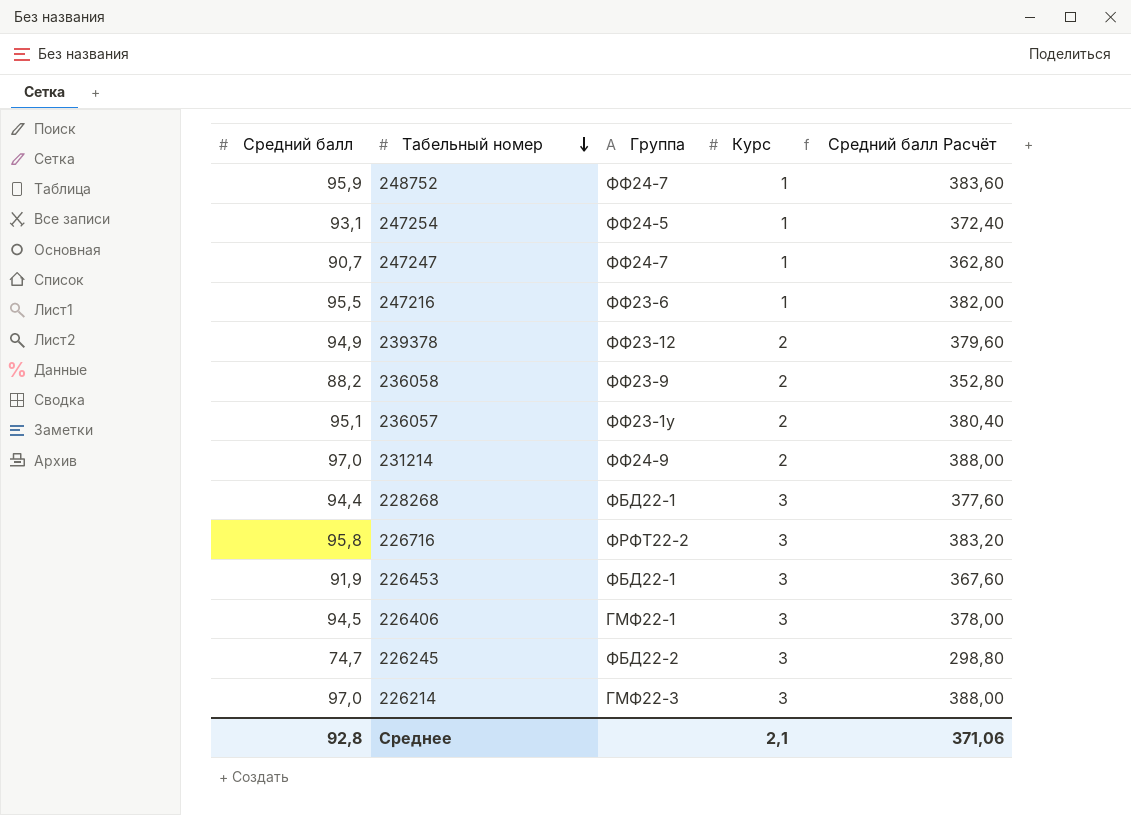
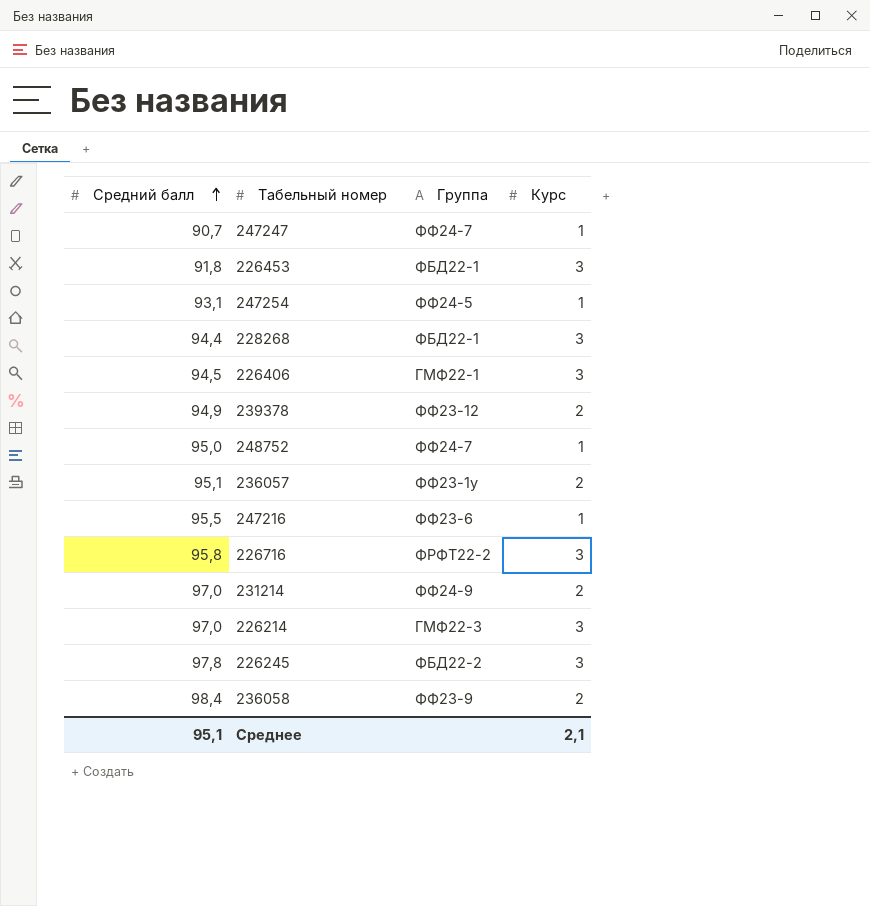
row order: Табельный номер descending -> Средний балл ascending
column Средний балл Расчёт | formula: [Средний балл] * 4 -> none
226453 | Средний балл: 91,9 -> 91,8
248752 | Средний балл: 95,9 -> 95,0
226245 | Средний балл: 74,7 -> 97,8
236058 | Средний балл: 88,2 -> 98,4
Среднее | Средний балл: 92,8 -> 95,1

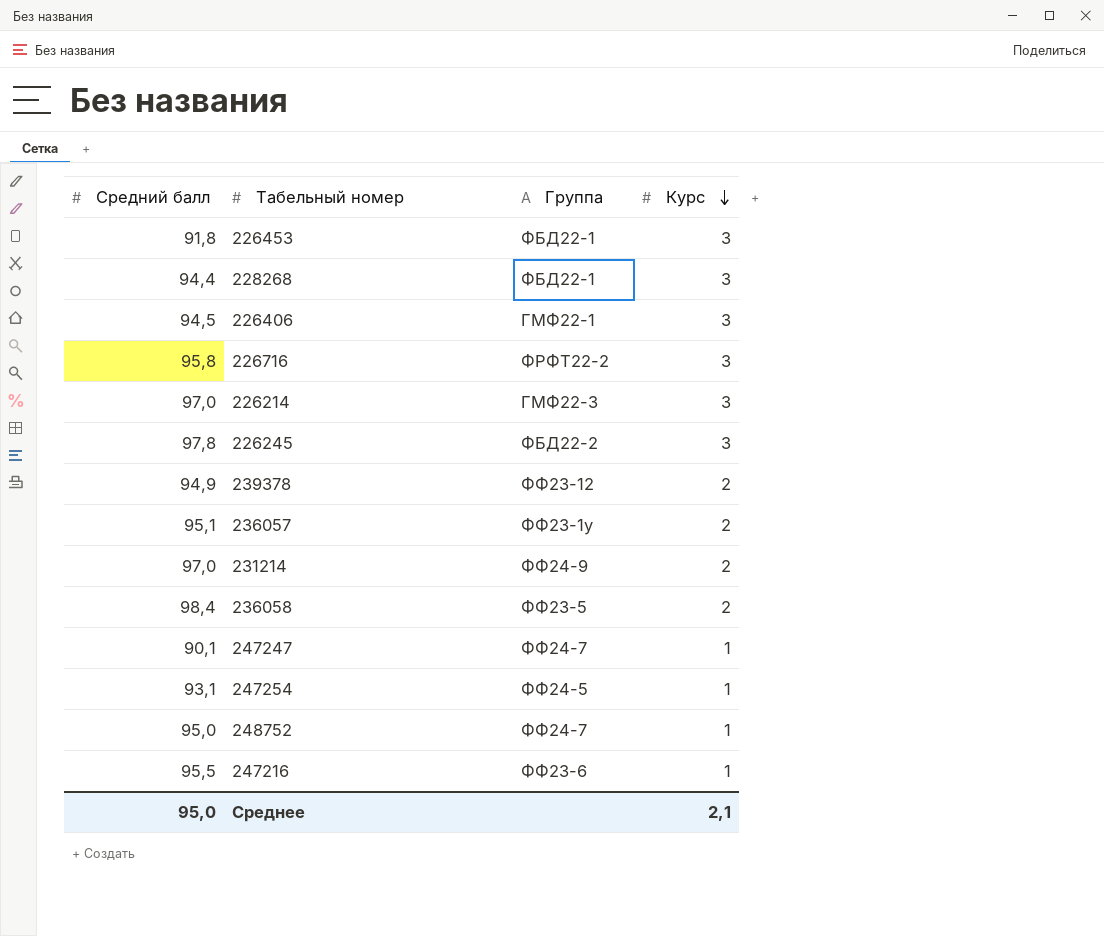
row order: Средний балл ascending -> Курс descending
236058 | Группа: ФФ23-9 -> ФФ23-5
247247 | Средний балл: 90,7 -> 90,1
Среднее | Средний балл: 95,1 -> 95,0

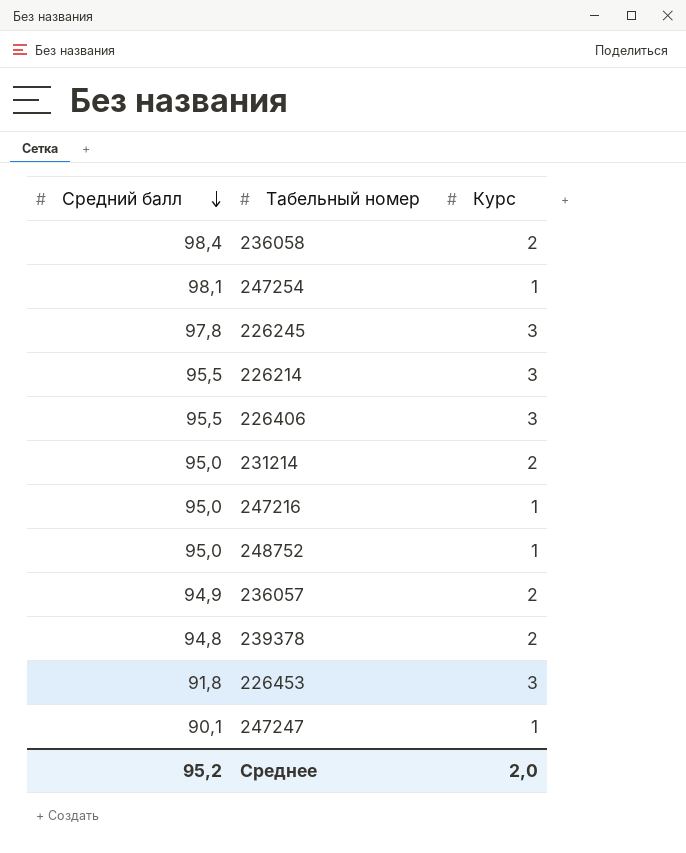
row order: Курс descending -> Средний балл descending
column Группа | position: 3 -> none
row 228268: 94,4 | ФБД22-1 | 3 -> none
row 226716: 95,8 | ФРФТ22-2 | 3 -> none
247254 | Средний балл: 93,1 -> 98,1
226214 | Средний балл: 97,0 -> 95,5
226406 | Средний балл: 94,5 -> 95,5
231214 | Средний балл: 97,0 -> 95,0
247216 | Средний балл: 95,5 -> 95,0
236057 | Средний балл: 95,1 -> 94,9
239378 | Средний балл: 94,9 -> 94,8
Среднее | Средний балл: 95,0 -> 95,2
Среднее | Курс: 2,1 -> 2,0

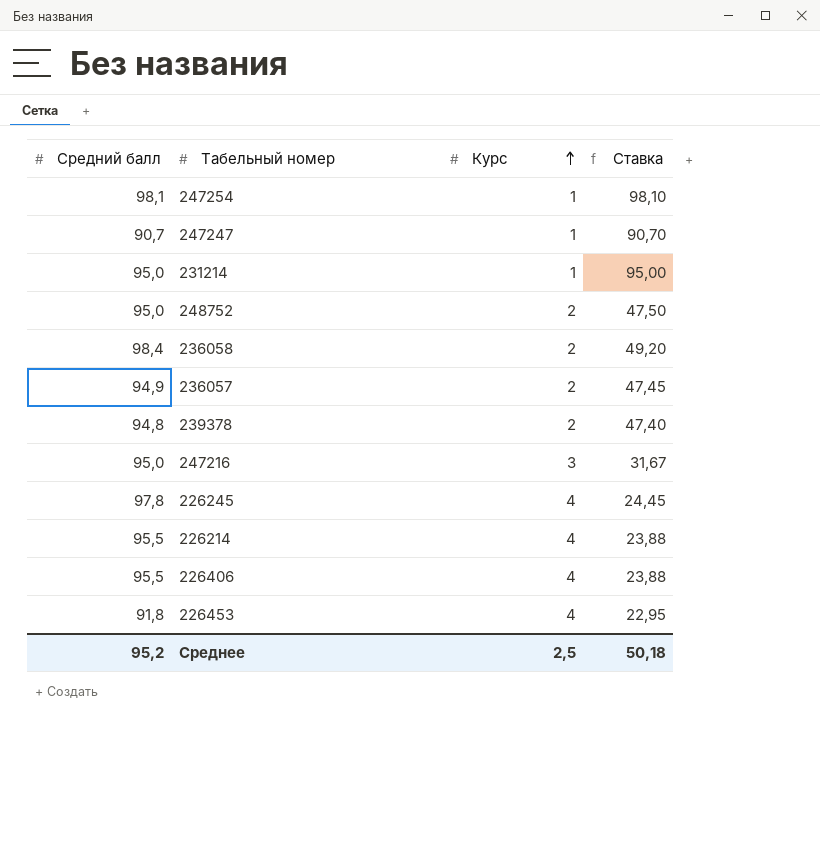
row order: Средний балл descending -> Курс ascending
column Ставка | formula: none -> [Средний балл] / [Курс]
247247 | Средний балл: 90,1 -> 90,7
231214 | Курс: 2 -> 1
248752 | Курс: 1 -> 2
247216 | Курс: 1 -> 3
226245 | Курс: 3 -> 4
226214 | Курс: 3 -> 4
226406 | Курс: 3 -> 4
226453 | Курс: 3 -> 4
Среднее | Курс: 2,0 -> 2,5

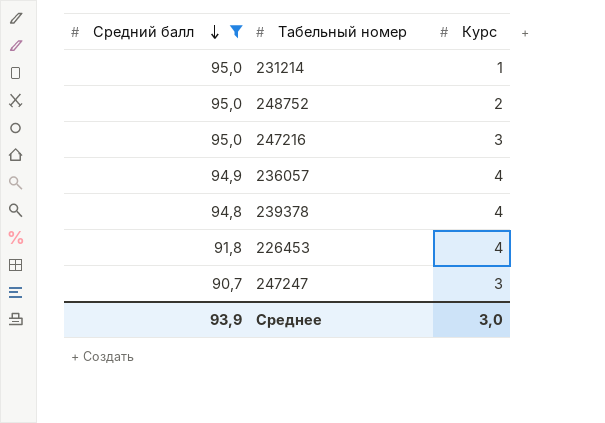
filter: none -> Средний балл <= 95,0
row order: Курс ascending -> Средний балл descending
column Ставка | formula: [Средний балл] / [Курс] -> none
236057 | Курс: 2 -> 4
239378 | Курс: 2 -> 4
247247 | Курс: 1 -> 3
Среднее | Средний балл: 95,2 -> 93,9
Среднее | Курс: 2,5 -> 3,0

